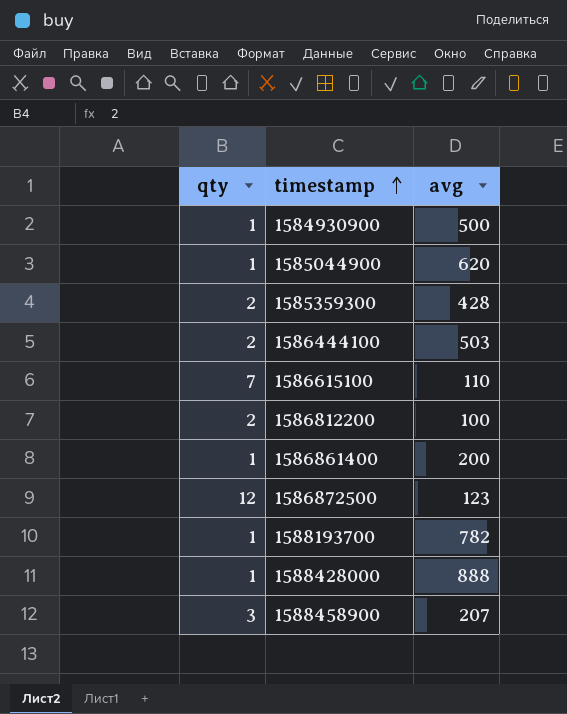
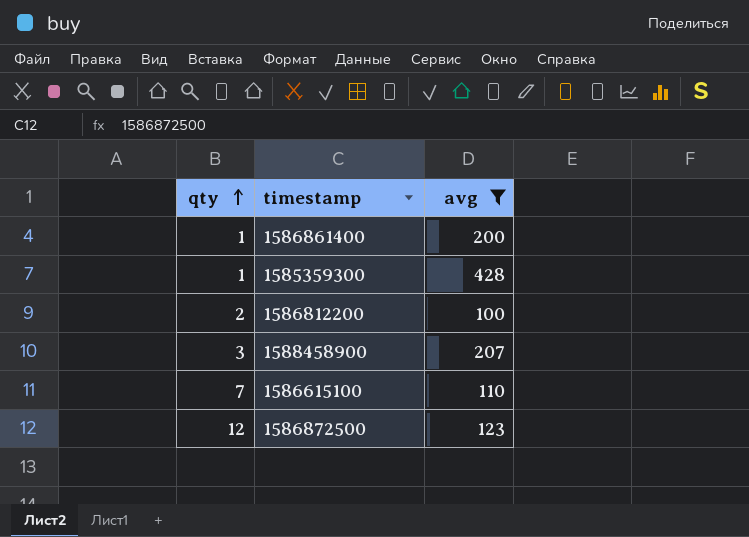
filter: none -> avg <= 428
row order: timestamp ascending -> qty ascending
1585359300 | qty: 2 -> 1

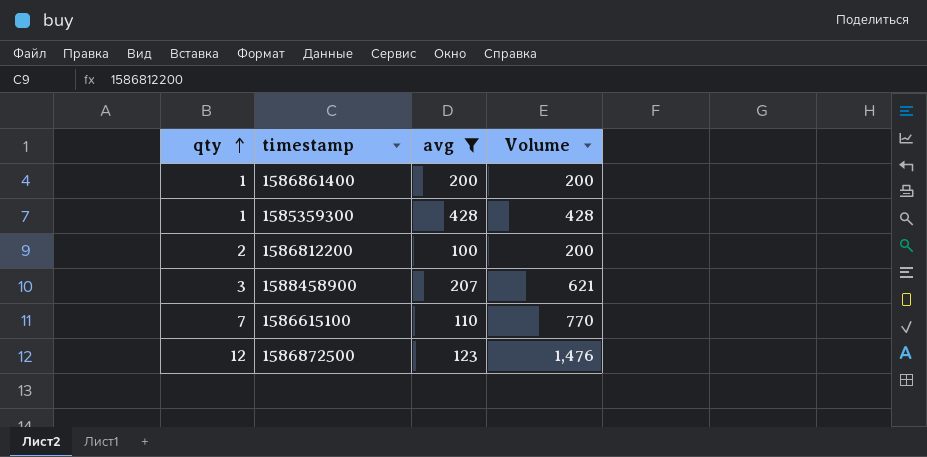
column Volume | formula: none -> [qty] * [avg]

